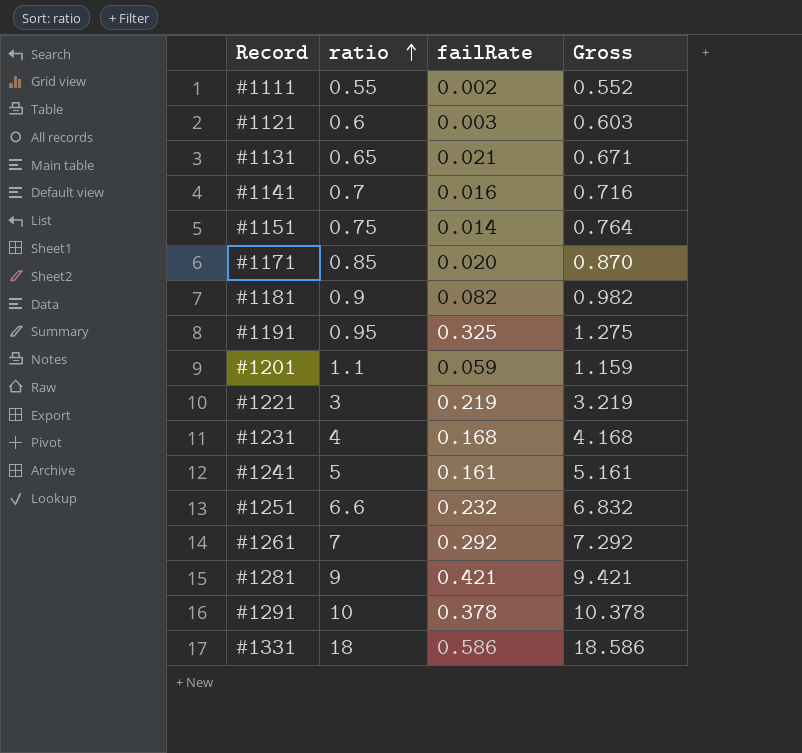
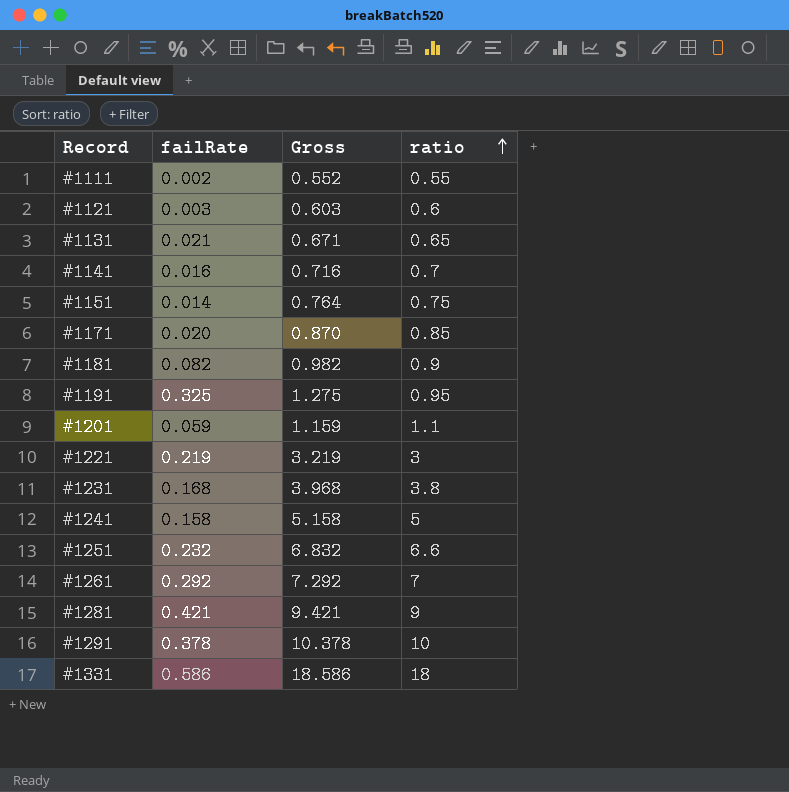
column ratio | position: 2 -> 4
#1231 | Gross: 4.168 -> 3.968
#1231 | ratio: 4 -> 3.8
#1241 | failRate: 0.161 -> 0.158
#1241 | Gross: 5.161 -> 5.158

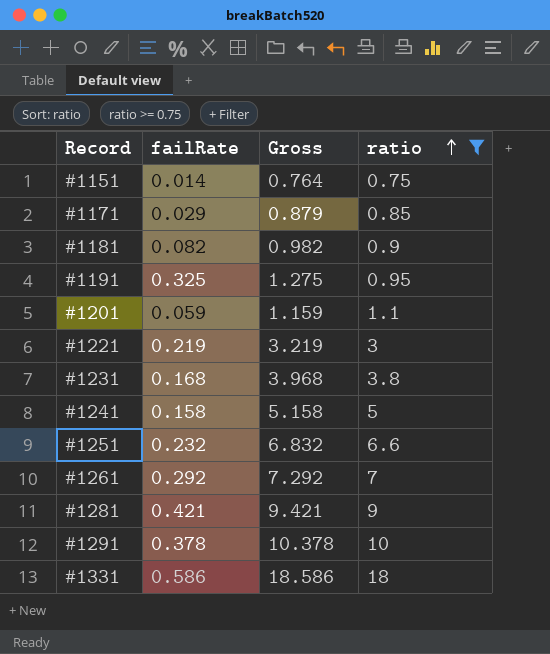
filter: none -> ratio >= 0.75
#1171 | failRate: 0.020 -> 0.029
#1171 | Gross: 0.870 -> 0.879

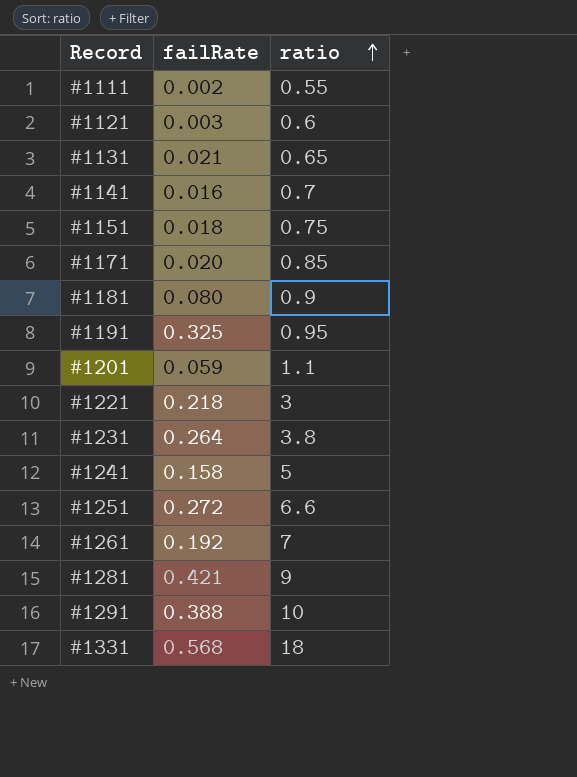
filter: ratio >= 0.75 -> none
column Gross | formula: [failRate] + [ratio] -> none
#1151 | failRate: 0.014 -> 0.018
#1171 | failRate: 0.029 -> 0.020
#1181 | failRate: 0.082 -> 0.080
#1221 | failRate: 0.219 -> 0.218
#1231 | failRate: 0.168 -> 0.264
#1251 | failRate: 0.232 -> 0.272
#1261 | failRate: 0.292 -> 0.192
#1291 | failRate: 0.378 -> 0.388
#1331 | failRate: 0.586 -> 0.568

